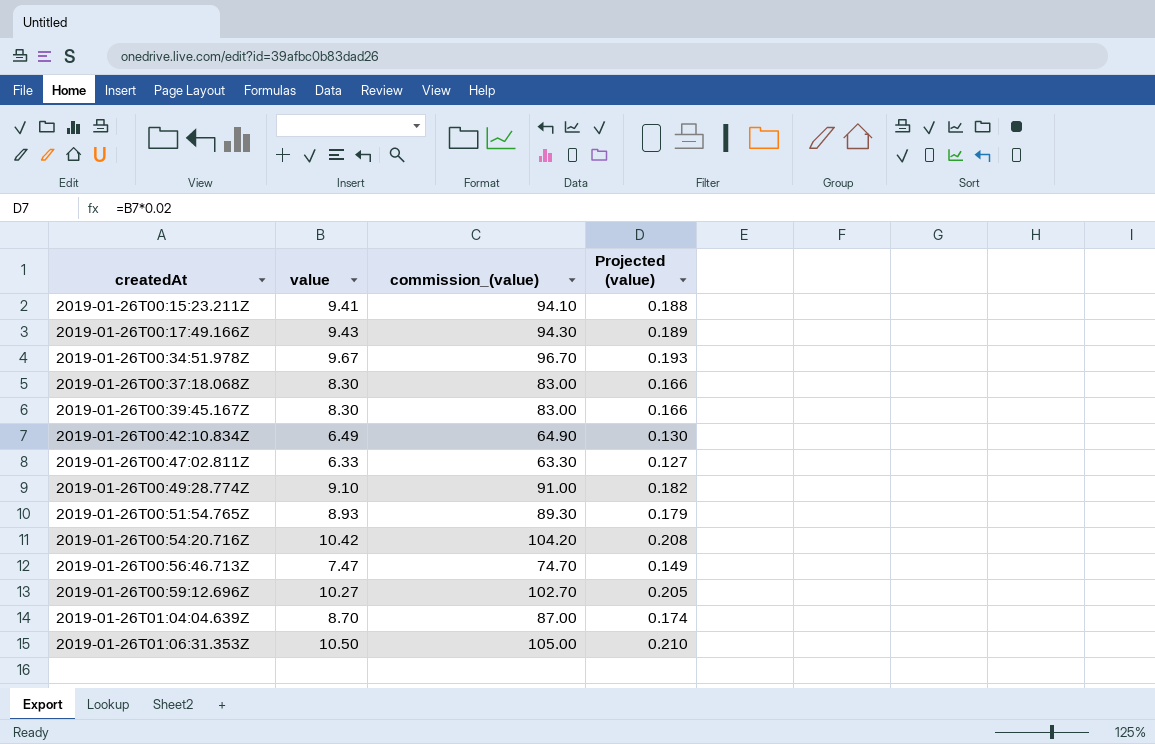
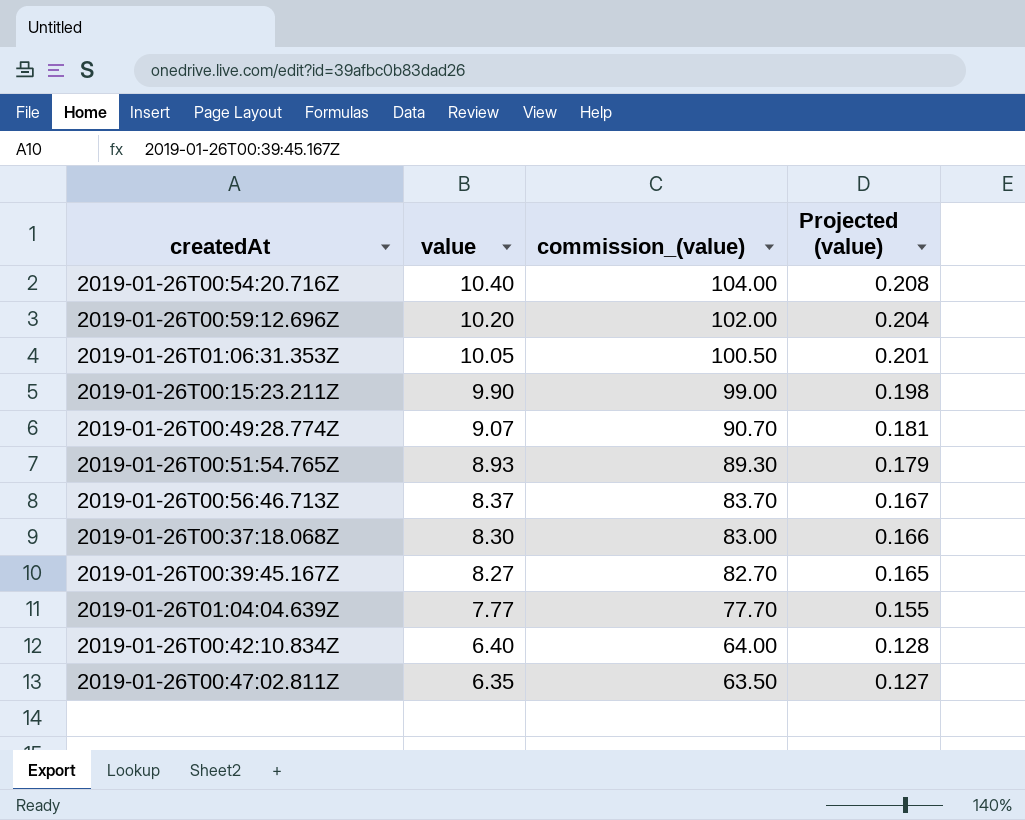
row order: createdAt ascending -> value descending
row 2019-01-26T00:17:49.166Z: 9.43 | 94.30 | 0.189 -> none
row 2019-01-26T00:34:51.978Z: 9.67 | 96.70 | 0.193 -> none
2019-01-26T00:54:20.716Z | value: 10.42 -> 10.40
2019-01-26T00:54:20.716Z | commission_(value): 104.20 -> 104.00
2019-01-26T00:59:12.696Z | value: 10.27 -> 10.20
2019-01-26T00:59:12.696Z | commission_(value): 102.70 -> 102.00
2019-01-26T00:59:12.696Z | Projected (value): 0.205 -> 0.204
2019-01-26T01:06:31.353Z | value: 10.50 -> 10.05
2019-01-26T01:06:31.353Z | commission_(value): 105.00 -> 100.50
2019-01-26T01:06:31.353Z | Projected (value): 0.210 -> 0.201
2019-01-26T00:15:23.211Z | value: 9.41 -> 9.90
2019-01-26T00:15:23.211Z | commission_(value): 94.10 -> 99.00
2019-01-26T00:15:23.211Z | Projected (value): 0.188 -> 0.198
2019-01-26T00:49:28.774Z | value: 9.10 -> 9.07
2019-01-26T00:49:28.774Z | commission_(value): 91.00 -> 90.70
2019-01-26T00:49:28.774Z | Projected (value): 0.182 -> 0.181
2019-01-26T00:56:46.713Z | value: 7.47 -> 8.37
2019-01-26T00:56:46.713Z | commission_(value): 74.70 -> 83.70
2019-01-26T00:56:46.713Z | Projected (value): 0.149 -> 0.167
2019-01-26T00:39:45.167Z | value: 8.30 -> 8.27
2019-01-26T00:39:45.167Z | commission_(value): 83.00 -> 82.70
2019-01-26T00:39:45.167Z | Projected (value): 0.166 -> 0.165
2019-01-26T01:04:04.639Z | value: 8.70 -> 7.77
2019-01-26T01:04:04.639Z | commission_(value): 87.00 -> 77.70
2019-01-26T01:04:04.639Z | Projected (value): 0.174 -> 0.155
2019-01-26T00:42:10.834Z | value: 6.49 -> 6.40
2019-01-26T00:42:10.834Z | commission_(value): 64.90 -> 64.00
2019-01-26T00:42:10.834Z | Projected (value): 0.130 -> 0.128
2019-01-26T00:47:02.811Z | value: 6.33 -> 6.35
2019-01-26T00:47:02.811Z | commission_(value): 63.30 -> 63.50

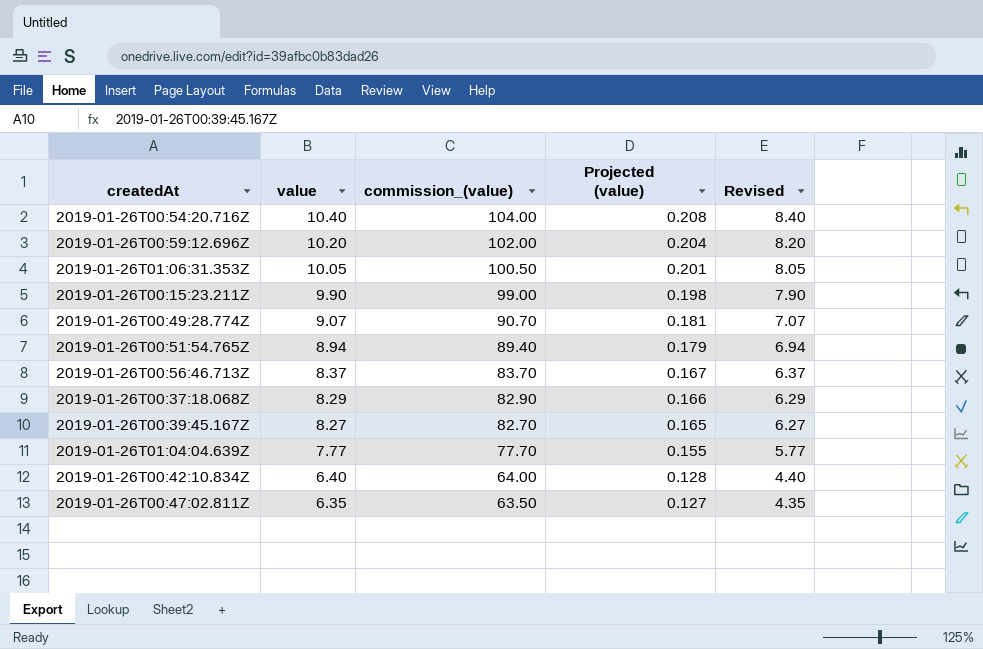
column Revised | formula: none -> [value] - 2
2019-01-26T00:51:54.765Z | value: 8.93 -> 8.94
2019-01-26T00:51:54.765Z | commission_(value): 89.30 -> 89.40
2019-01-26T00:37:18.068Z | value: 8.30 -> 8.29
2019-01-26T00:37:18.068Z | commission_(value): 83.00 -> 82.90

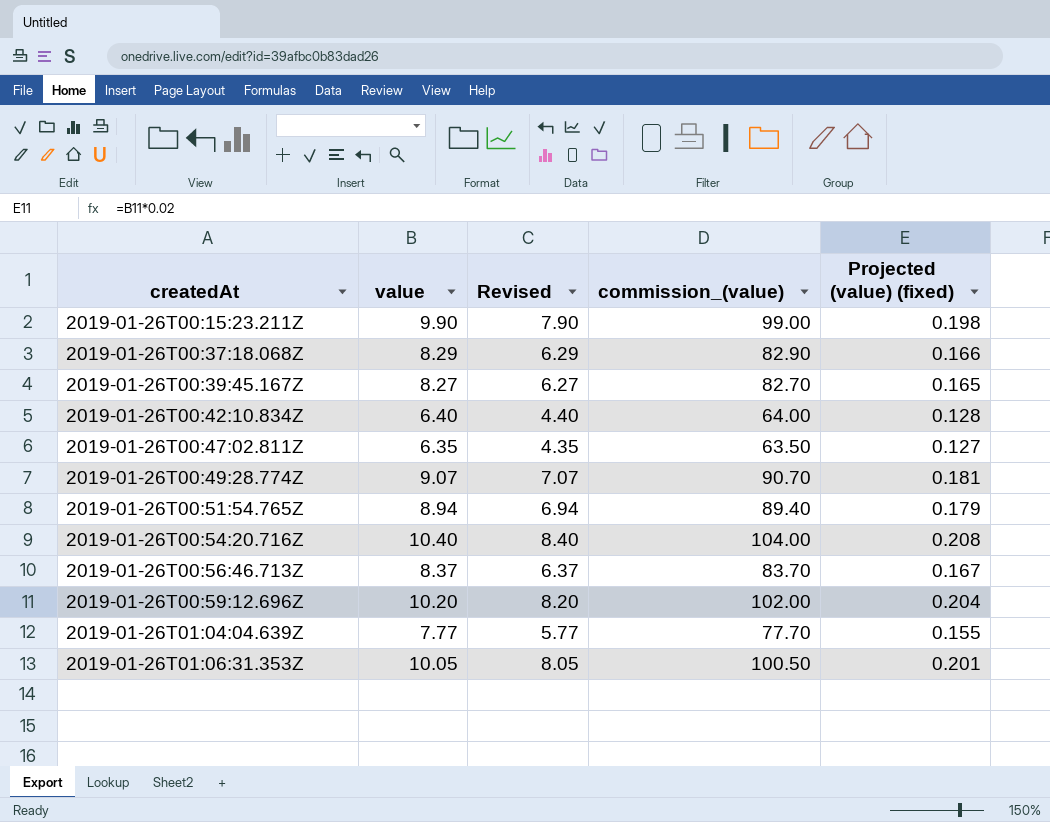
row order: value descending -> createdAt ascending
column Revised | position: 5 -> 3
column name: Projected (value) -> Projected (value) (fixed)

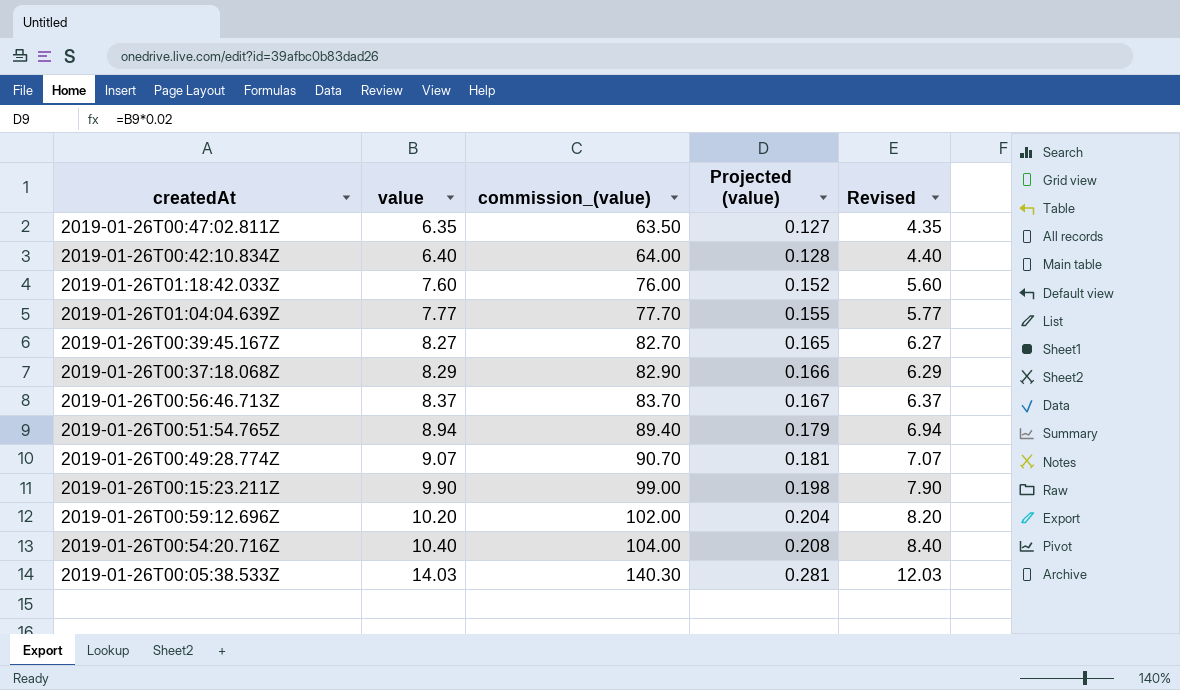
row order: createdAt ascending -> value ascending
column name: Projected (value) (fixed) -> Projected (value)
column Revised | position: 3 -> 5
row 2019-01-26T01:06:31.353Z: 10.05 | 8.05 | 100.50 | 0.201 -> none
row 2019-01-26T01:18:42.033Z: none -> 7.60 | 76.00 | 0.152 | 5.60
row 2019-01-26T00:05:38.533Z: none -> 14.03 | 140.30 | 0.281 | 12.03

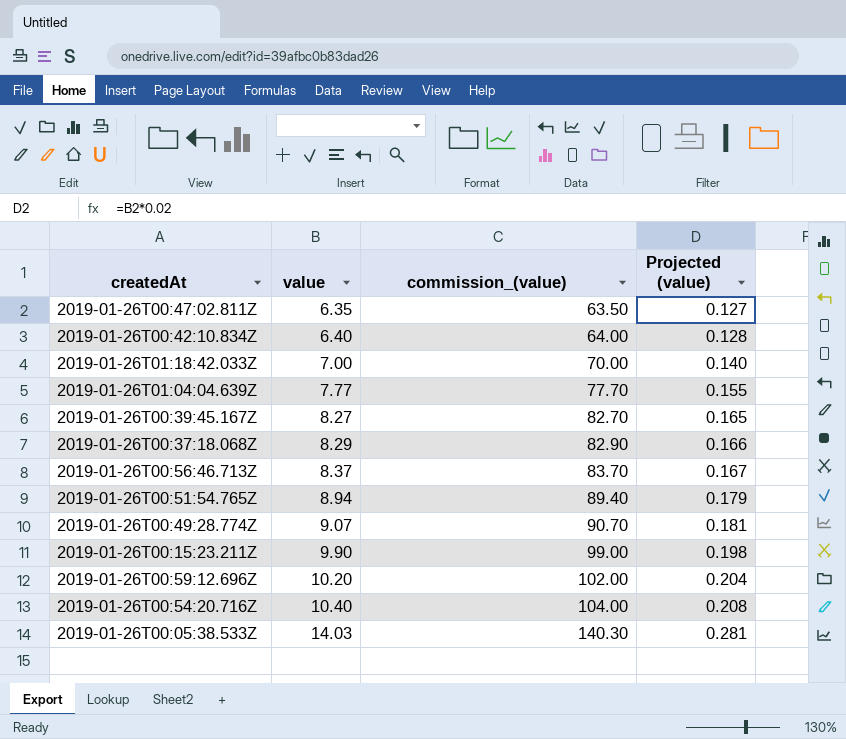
column Revised | formula: [value] - 2 -> none
2019-01-26T01:18:42.033Z | value: 7.60 -> 7.00
2019-01-26T01:18:42.033Z | commission_(value): 76.00 -> 70.00
2019-01-26T01:18:42.033Z | Projected (value): 0.152 -> 0.140

